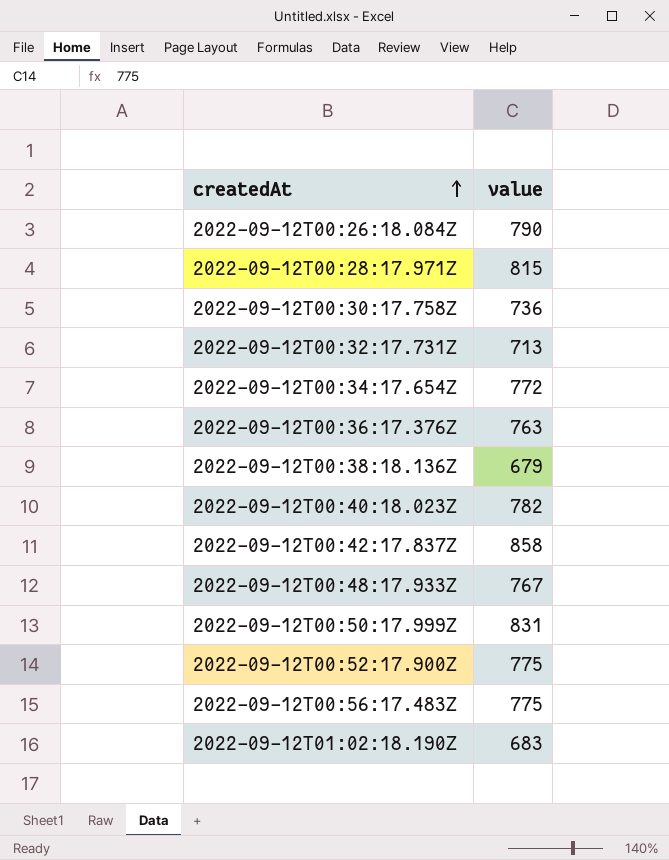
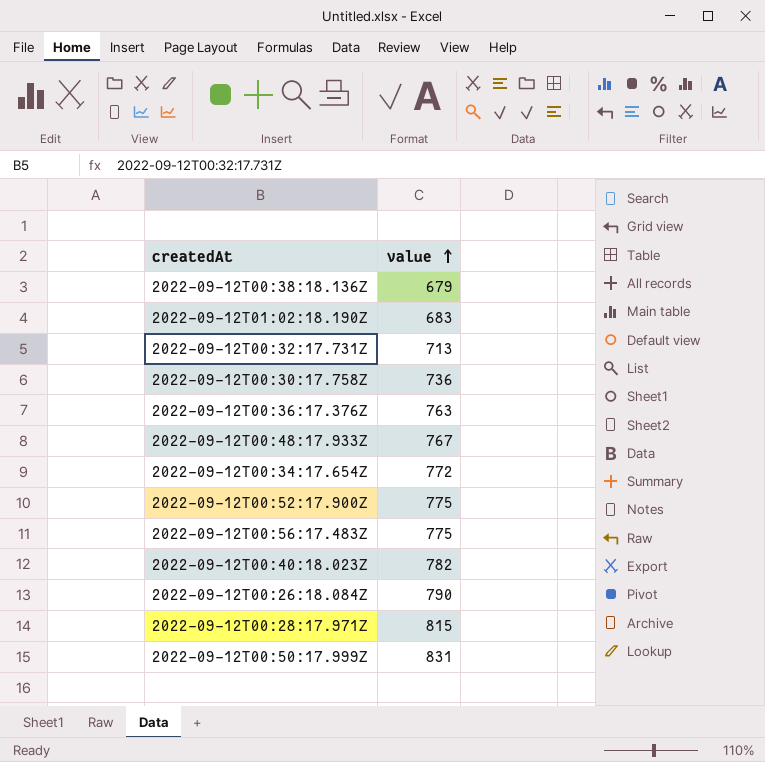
row order: createdAt ascending -> value ascending
row 2022-09-12T00:42:17.837Z: 858 -> none

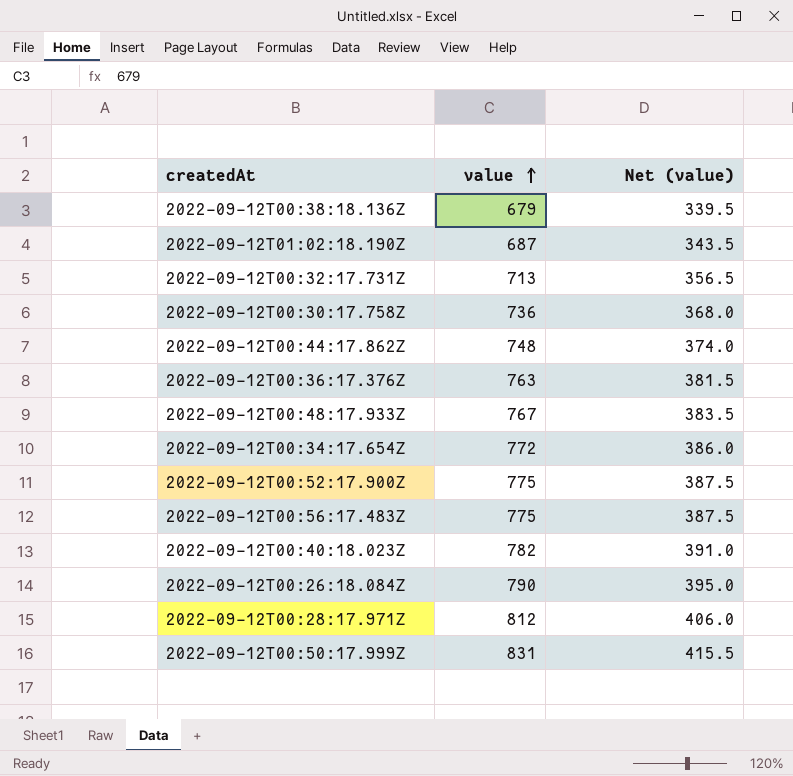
column Net (value) | formula: none -> [value] * 0.5
2022-09-12T01:02:18.190Z | value: 683 -> 687
row 2022-09-12T00:44:17.862Z: none -> 748 | 374.0
2022-09-12T00:28:17.971Z | value: 815 -> 812

